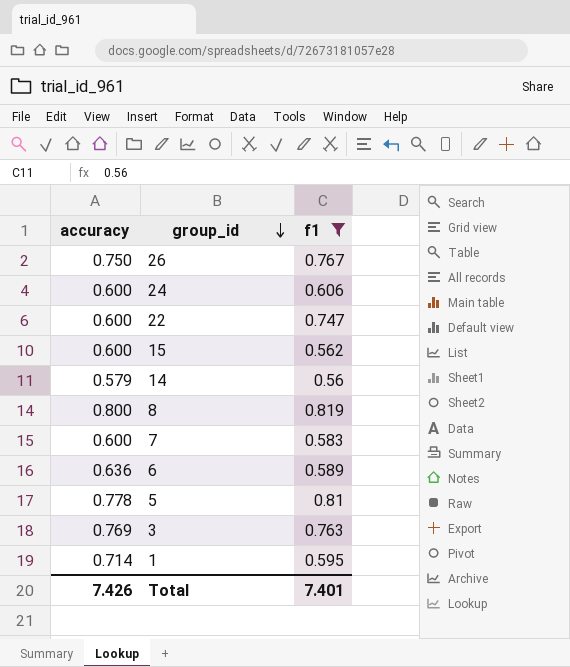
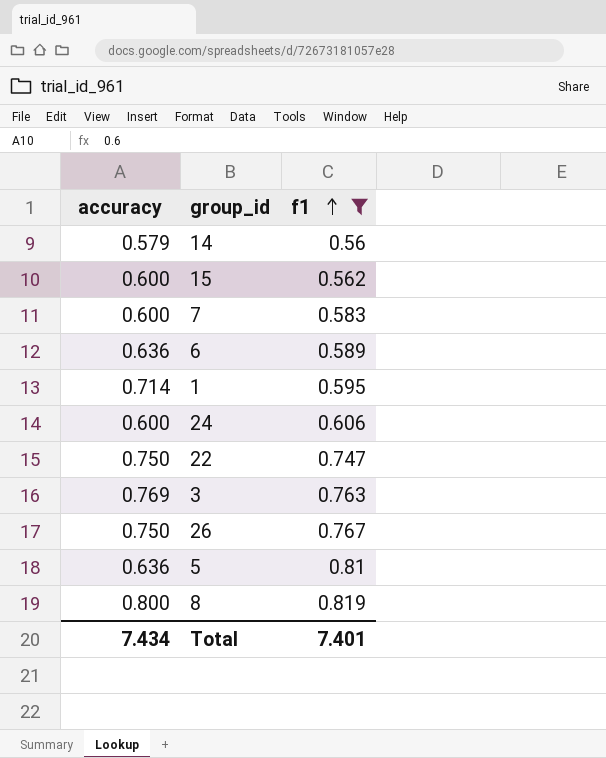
row order: group_id descending -> f1 ascending
22 | accuracy: 0.600 -> 0.750
5 | accuracy: 0.778 -> 0.636
Total | accuracy: 7.426 -> 7.434

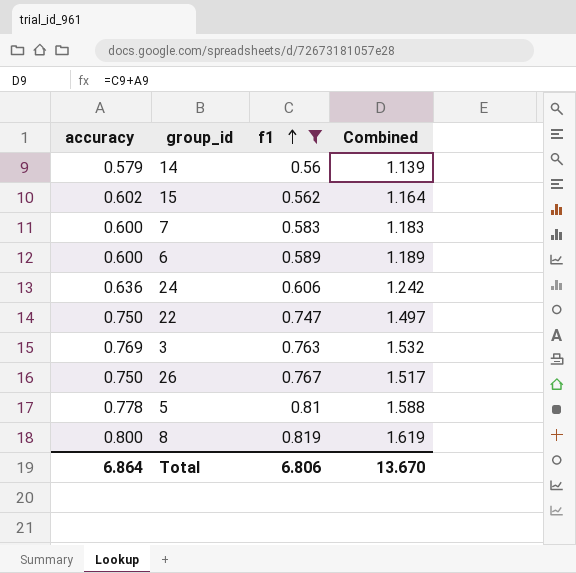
column Combined | formula: none -> [accuracy] + [f1]
row 1: 0.714 | 0.595 -> none
15 | accuracy: 0.600 -> 0.602
6 | accuracy: 0.636 -> 0.600
24 | accuracy: 0.600 -> 0.636
5 | accuracy: 0.636 -> 0.778
Total | accuracy: 7.434 -> 6.864
Total | f1: 7.401 -> 6.806

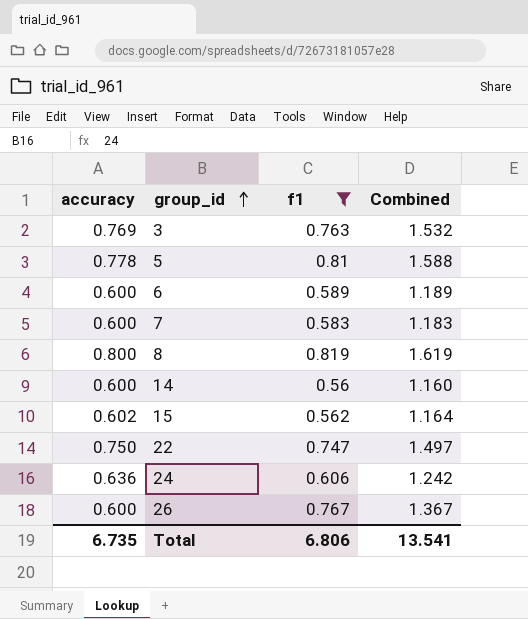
row order: f1 ascending -> group_id ascending
14 | accuracy: 0.579 -> 0.600
14 | Combined: 1.139 -> 1.160
26 | accuracy: 0.750 -> 0.600
26 | Combined: 1.517 -> 1.367
Total | accuracy: 6.864 -> 6.735
Total | Combined: 13.670 -> 13.541

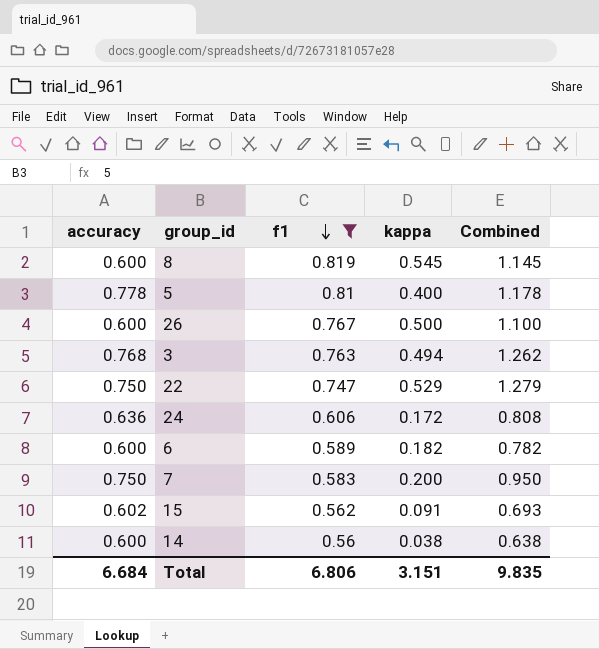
row order: group_id ascending -> f1 descending
column kappa | position: none -> 4
column Combined | formula: [accuracy] + [f1] -> [accuracy] + [kappa]
8 | accuracy: 0.800 -> 0.600
3 | accuracy: 0.769 -> 0.768
7 | accuracy: 0.600 -> 0.750
Total | accuracy: 6.735 -> 6.684
Total | Combined: 13.541 -> 9.835

